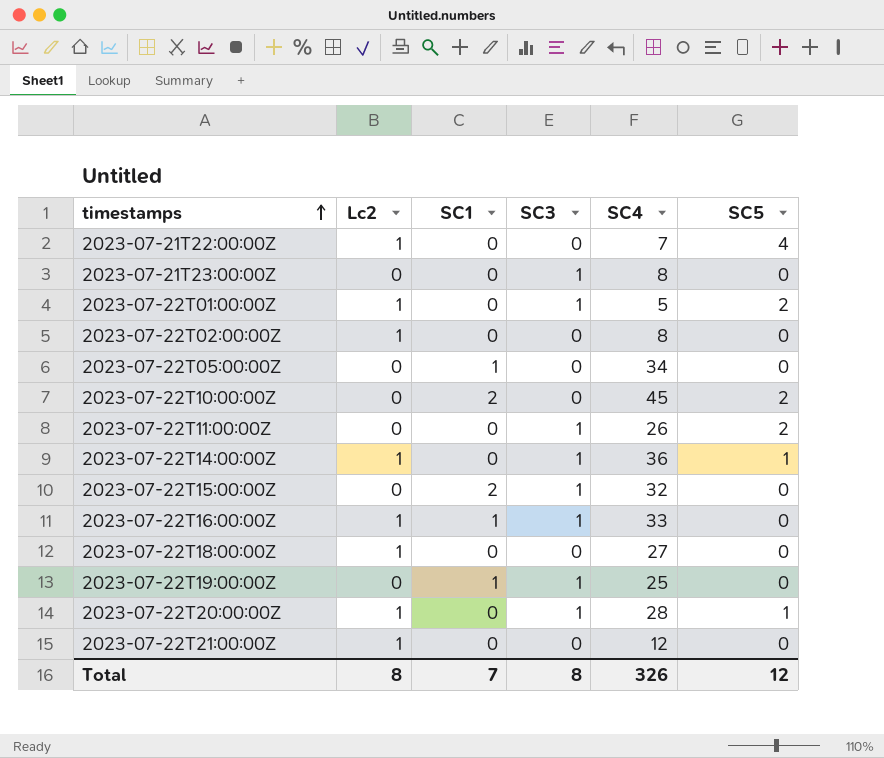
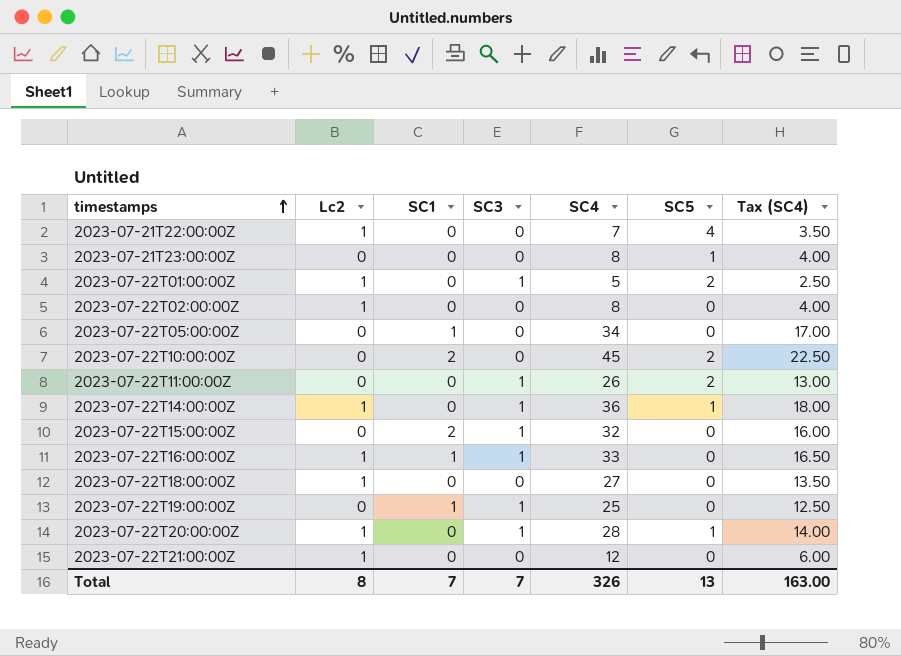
column Tax (SC4) | formula: none -> [SC4] * 0.5
2023-07-21T23:00:00Z | SC3: 1 -> 0
2023-07-21T23:00:00Z | SC5: 0 -> 1
Total | SC3: 8 -> 7
Total | SC5: 12 -> 13

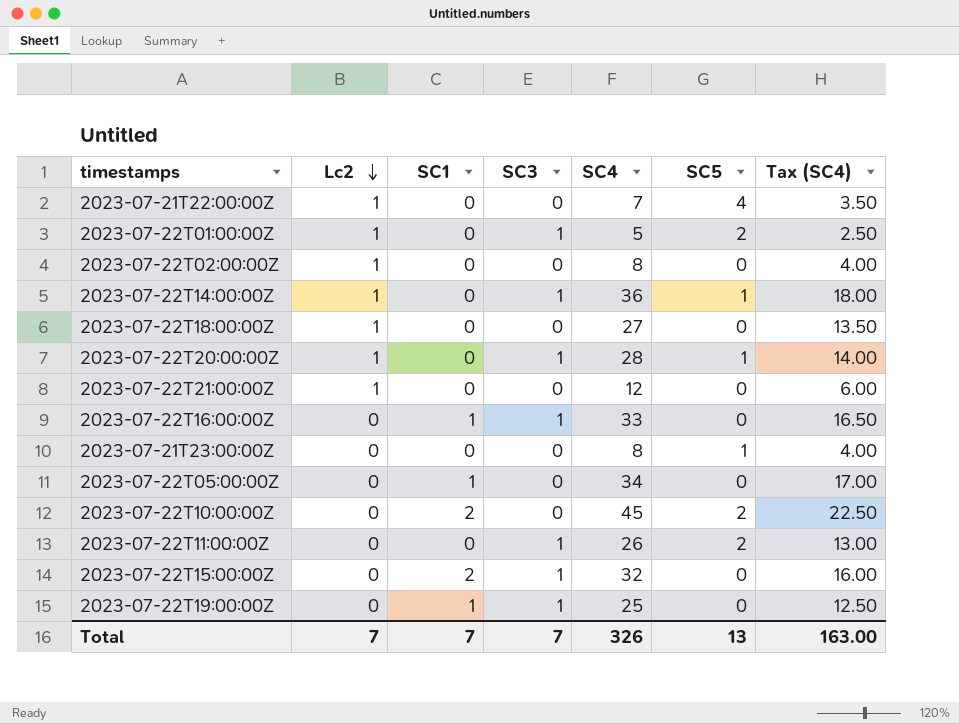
row order: timestamps ascending -> Lc2 descending
2023-07-22T16:00:00Z | Lc2: 1 -> 0
Total | Lc2: 8 -> 7

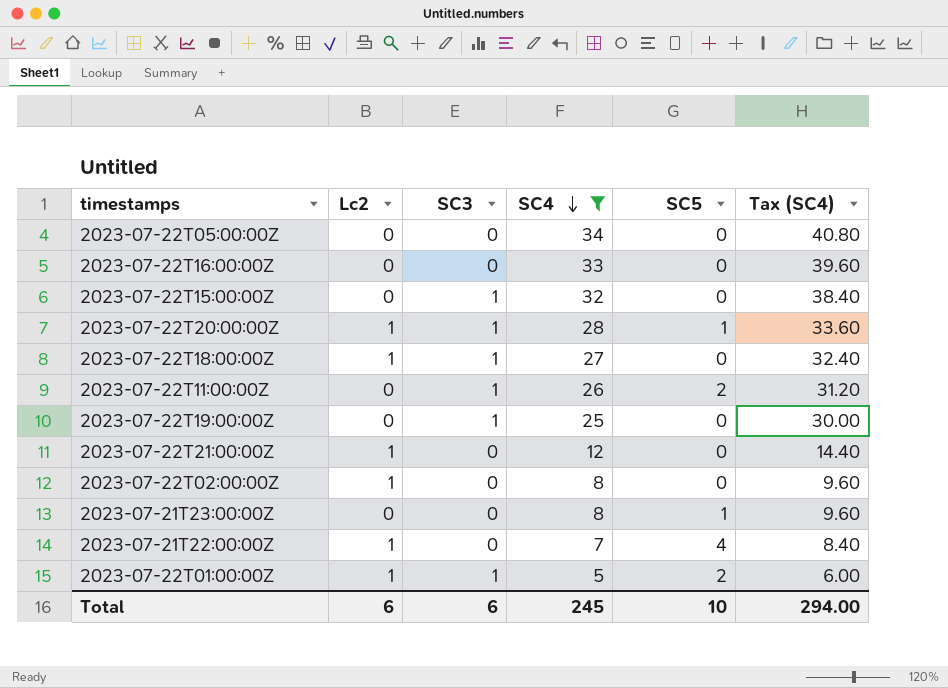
filter: none -> SC4 <= 34
row order: Lc2 descending -> SC4 descending
column SC1 | position: 3 -> none
column Tax (SC4) | formula: [SC4] * 0.5 -> [SC4] * 1.2
2023-07-22T16:00:00Z | SC3: 1 -> 0
2023-07-22T18:00:00Z | SC3: 0 -> 1
Total | Lc2: 7 -> 6
Total | SC3: 7 -> 6
Total | SC4: 326 -> 245
Total | SC5: 13 -> 10
Total | Tax (SC4): 163.00 -> 294.00

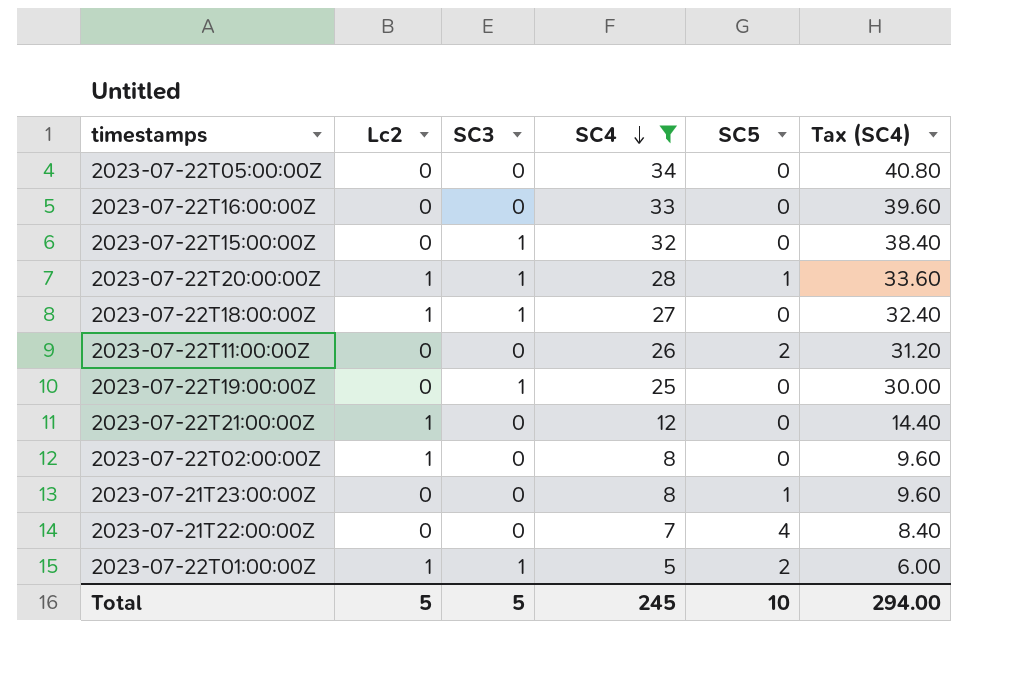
2023-07-22T11:00:00Z | SC3: 1 -> 0
2023-07-21T22:00:00Z | Lc2: 1 -> 0
Total | Lc2: 6 -> 5
Total | SC3: 6 -> 5

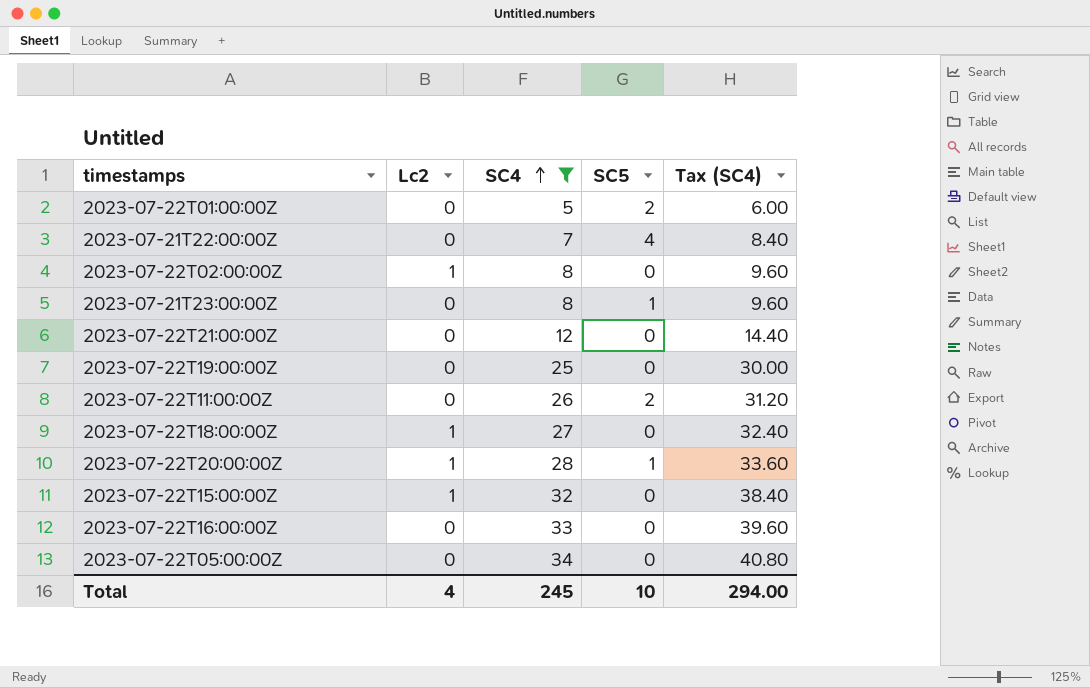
row order: SC4 descending -> SC4 ascending
column SC3 | position: 3 -> none
2023-07-22T01:00:00Z | Lc2: 1 -> 0
2023-07-22T21:00:00Z | Lc2: 1 -> 0
2023-07-22T15:00:00Z | Lc2: 0 -> 1
Total | Lc2: 5 -> 4

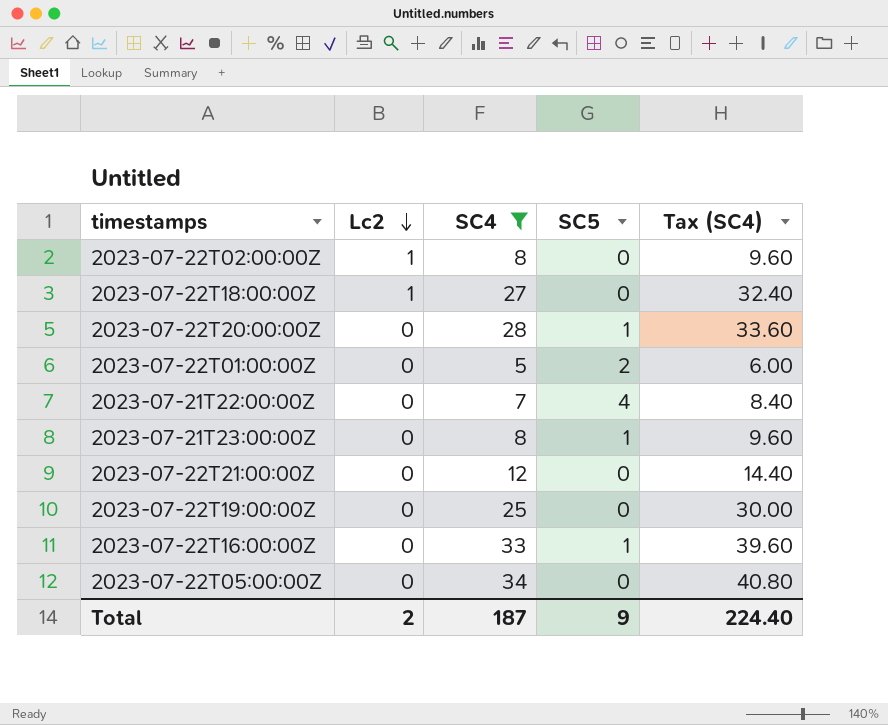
row order: SC4 ascending -> Lc2 descending
row 2023-07-22T11:00:00Z: 0 | 26 | 2 | 31.20 -> none
row 2023-07-22T15:00:00Z: 1 | 32 | 0 | 38.40 -> none
2023-07-22T20:00:00Z | Lc2: 1 -> 0
2023-07-22T16:00:00Z | SC5: 0 -> 1
Total | Lc2: 4 -> 2
Total | SC4: 245 -> 187
Total | SC5: 10 -> 9
Total | Tax (SC4): 294.00 -> 224.40

